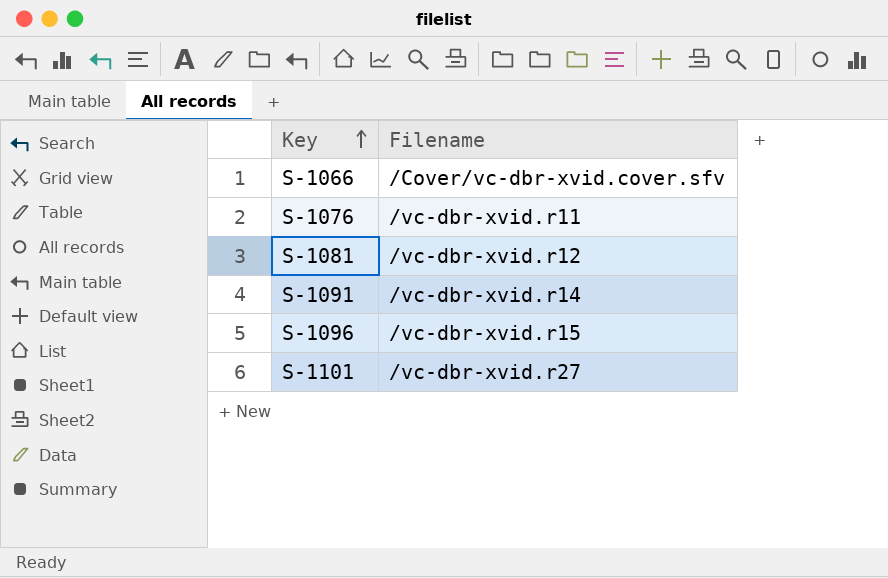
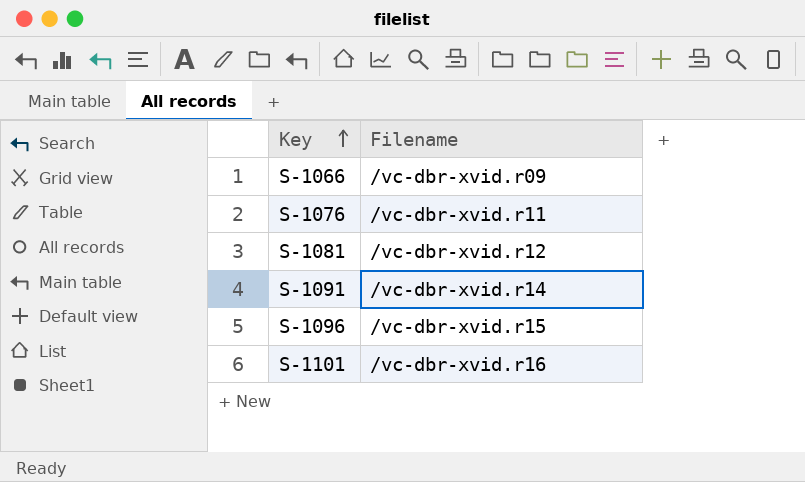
S-1066 | Filename: /Cover/vc-dbr-xvid.cover.sfv -> /vc-dbr-xvid.r09
S-1101 | Filename: /vc-dbr-xvid.r27 -> /vc-dbr-xvid.r16

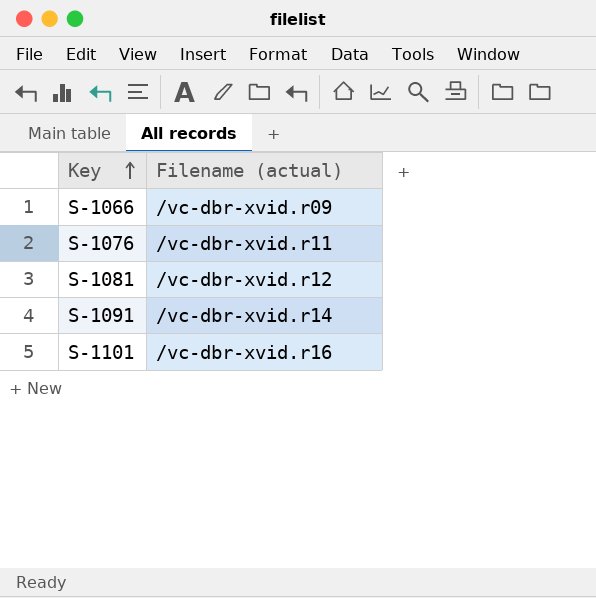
column name: Filename -> Filename (actual)
row S-1096: /vc-dbr-xvid.r15 -> none

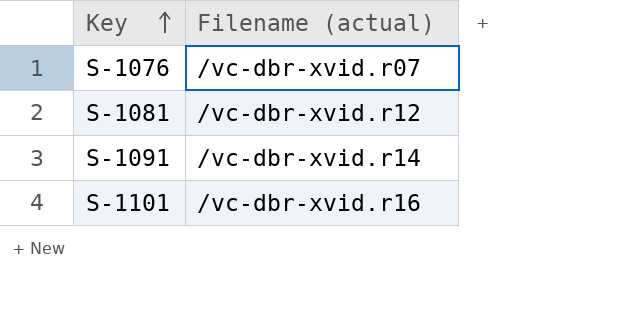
row S-1066: /vc-dbr-xvid.r09 -> none
S-1076 | Filename (actual): /vc-dbr-xvid.r11 -> /vc-dbr-xvid.r07

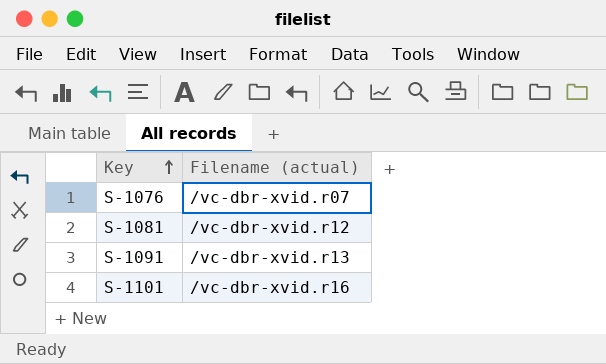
S-1091 | Filename (actual): /vc-dbr-xvid.r14 -> /vc-dbr-xvid.r13

